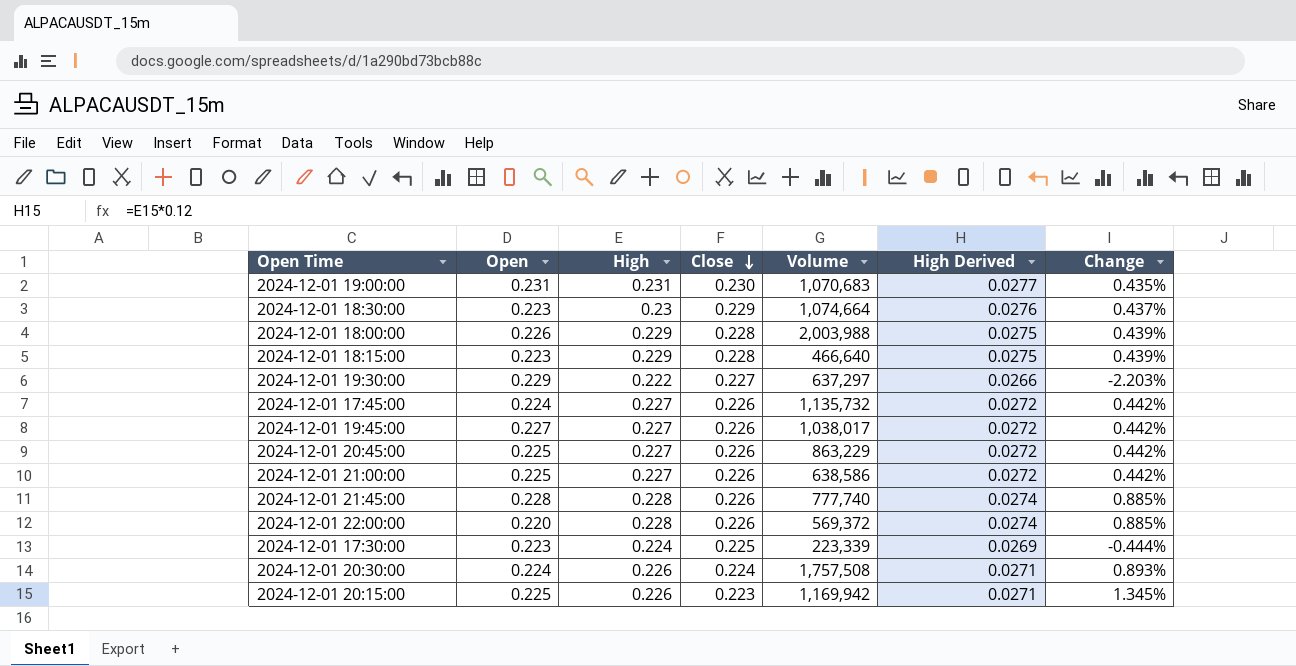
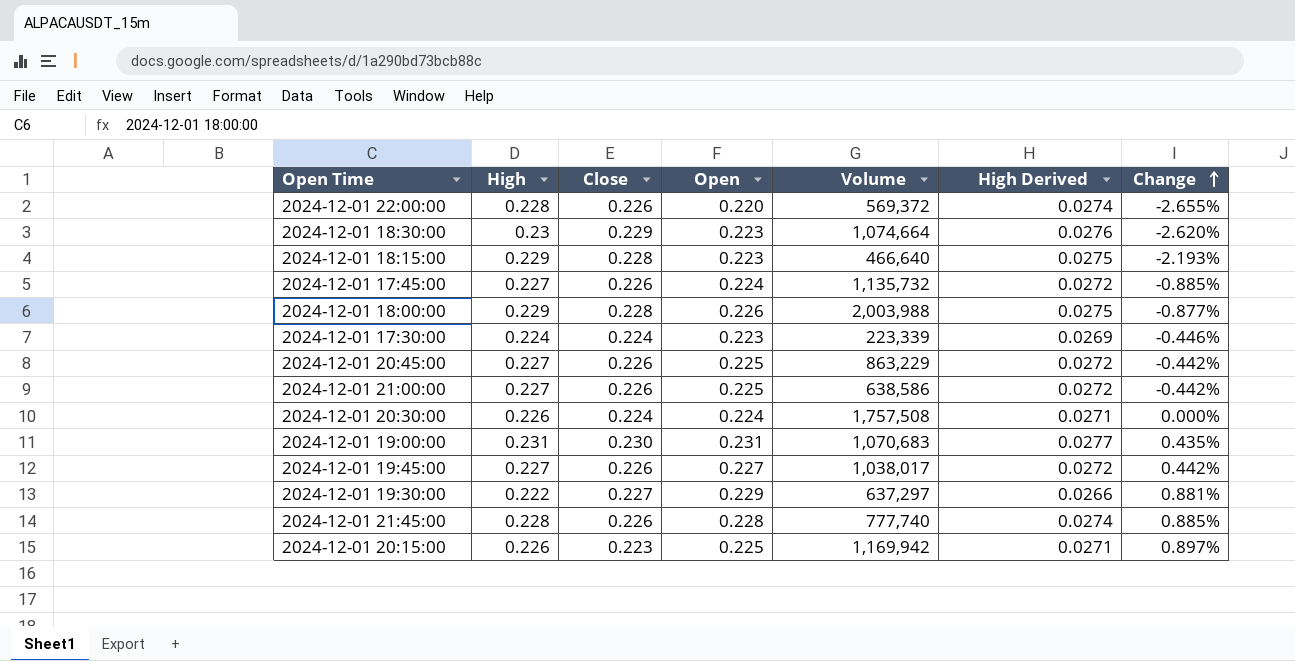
row order: Close descending -> Change ascending
column Open | position: 2 -> 4
column Change | formula: ([High] - [Close]) / [Close] -> ([Open] - [Close]) / [Close]
2024-12-01 17:30:00 | Close: 0.225 -> 0.224

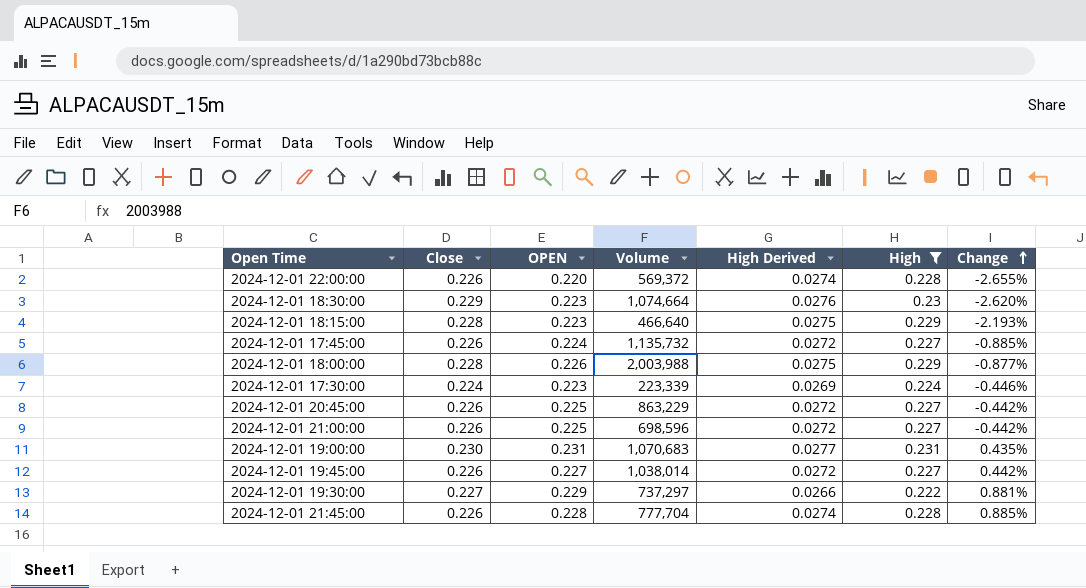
filter: none -> High != 0.226
column name: Open -> OPEN
column High | position: 2 -> 6
2024-12-01 21:00:00 | Volume: 638,586 -> 698,596
2024-12-01 19:45:00 | Volume: 1,038,017 -> 1,038,014
2024-12-01 19:30:00 | Volume: 637,297 -> 737,297
2024-12-01 21:45:00 | Volume: 777,740 -> 777,704

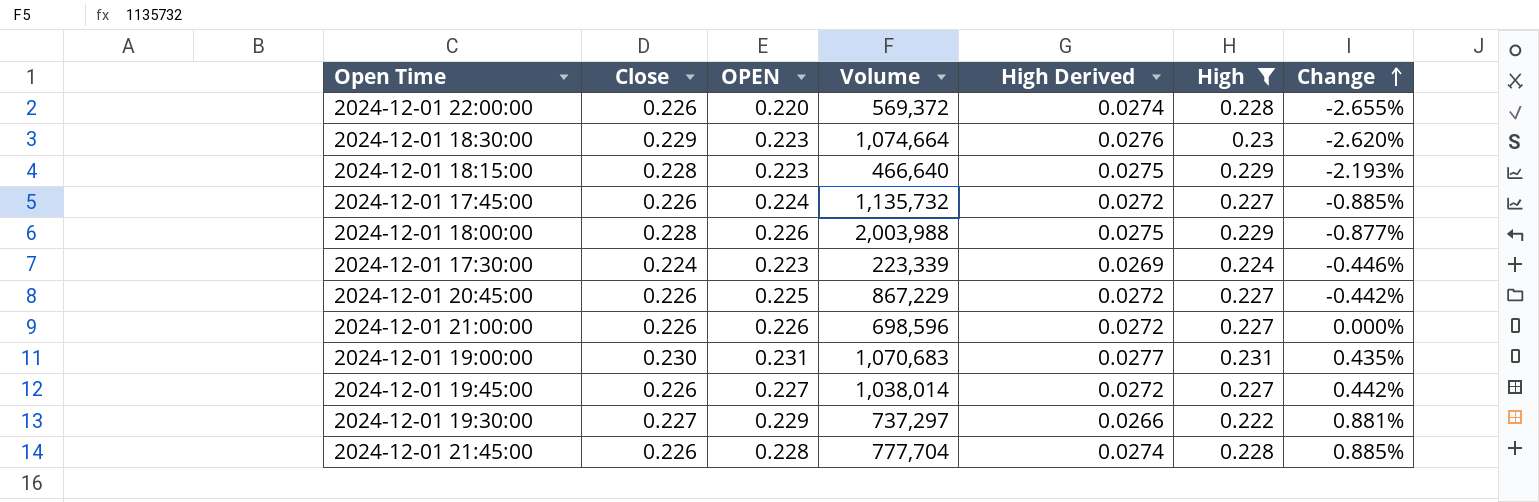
2024-12-01 20:45:00 | Volume: 863,229 -> 867,229
2024-12-01 21:00:00 | OPEN: 0.225 -> 0.226
2024-12-01 21:00:00 | Change: -0.442% -> 0.000%

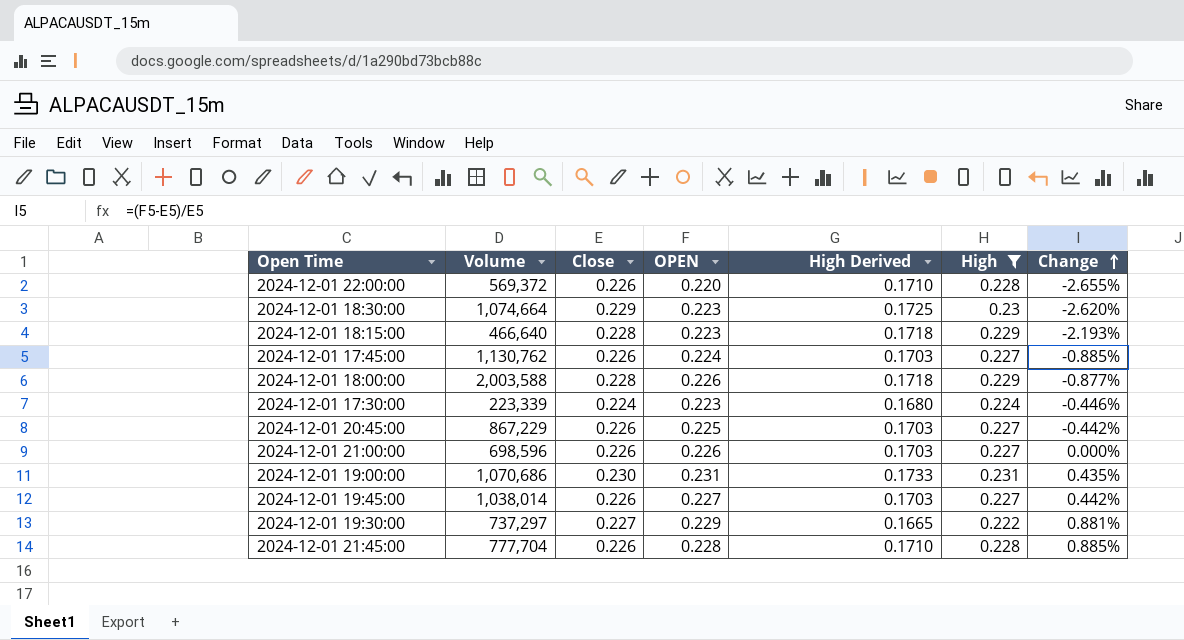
column Volume | position: 4 -> 2
column High Derived | formula: [High] * 0.12 -> [High] * 0.75
2024-12-01 17:45:00 | Volume: 1,135,732 -> 1,130,762
2024-12-01 18:00:00 | Volume: 2,003,988 -> 2,003,588
2024-12-01 19:00:00 | Volume: 1,070,683 -> 1,070,686

